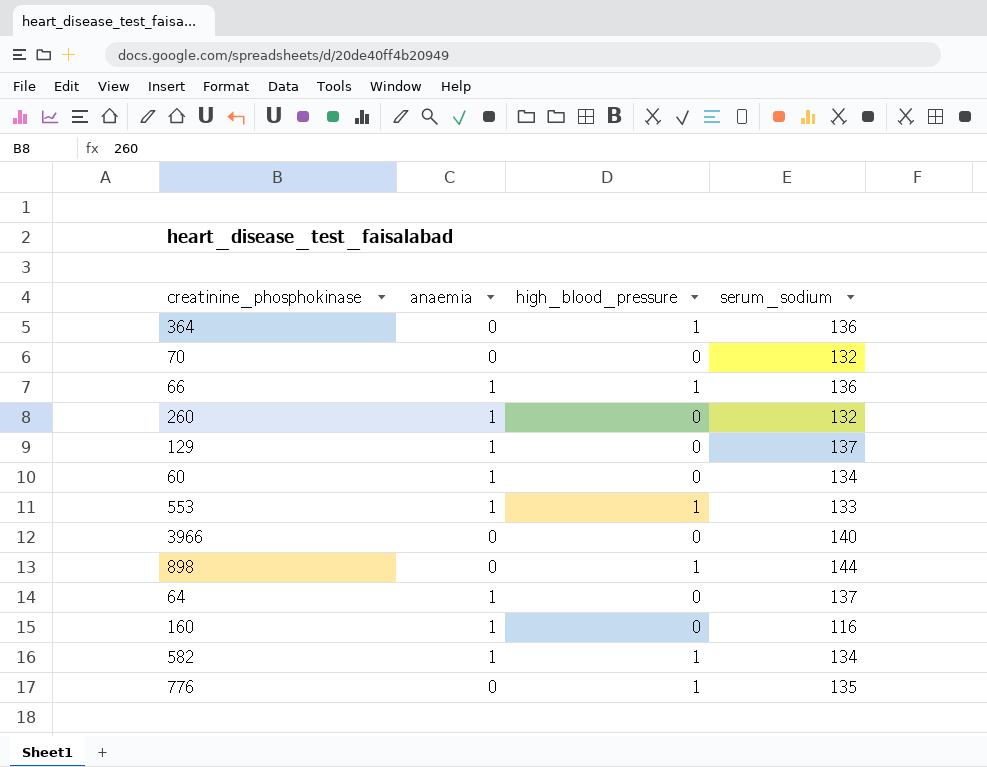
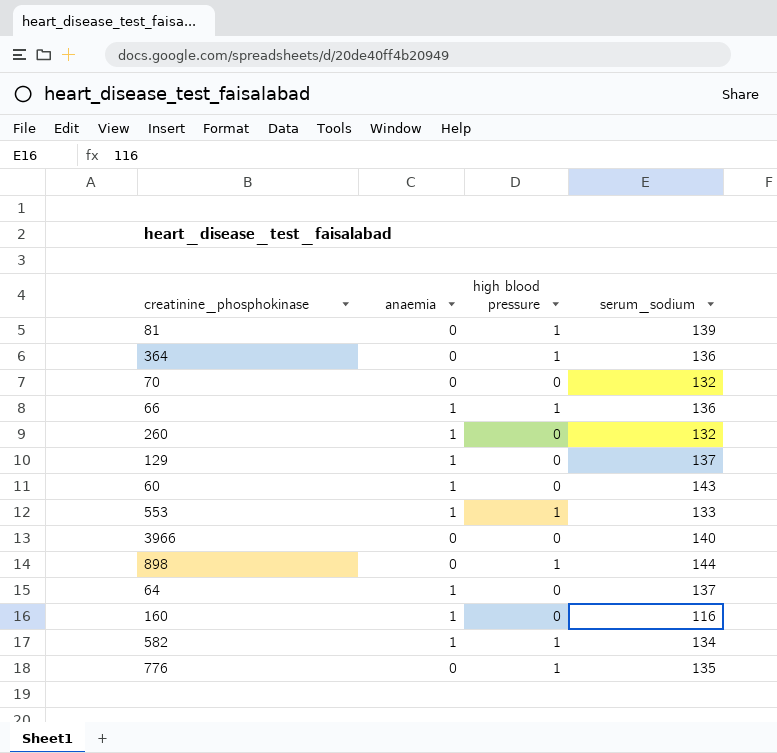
column name: high_blood_pressure -> high blood pressure
row 81: none -> 0 | 1 | 139
60 | serum_sodium: 134 -> 143

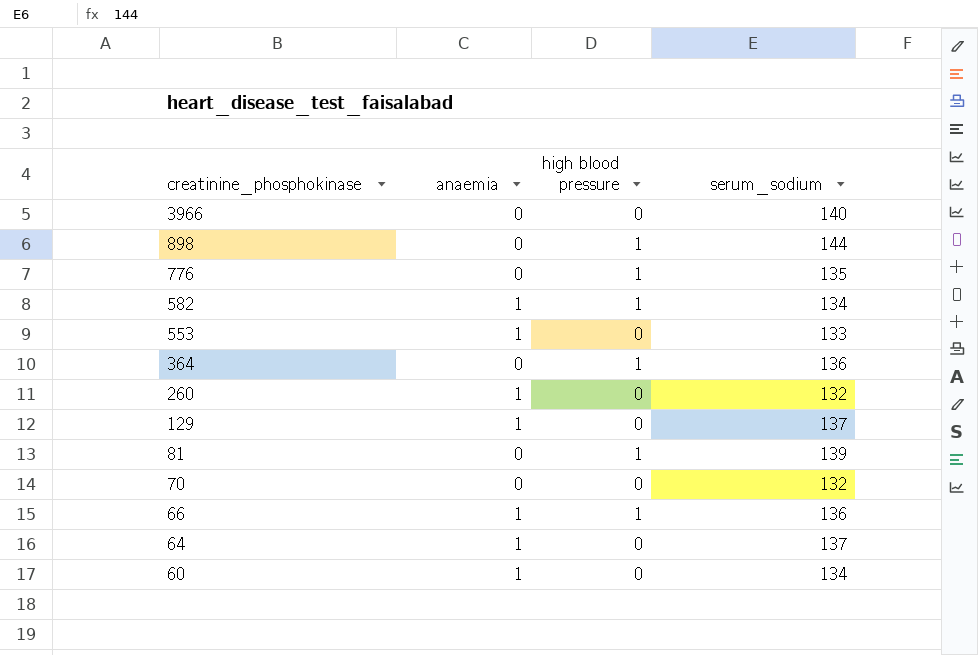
row order: none -> creatinine_phosphokinase descending
row 160: 1 | 0 | 116 -> none
553 | high blood pressure: 1 -> 0
60 | serum_sodium: 143 -> 134

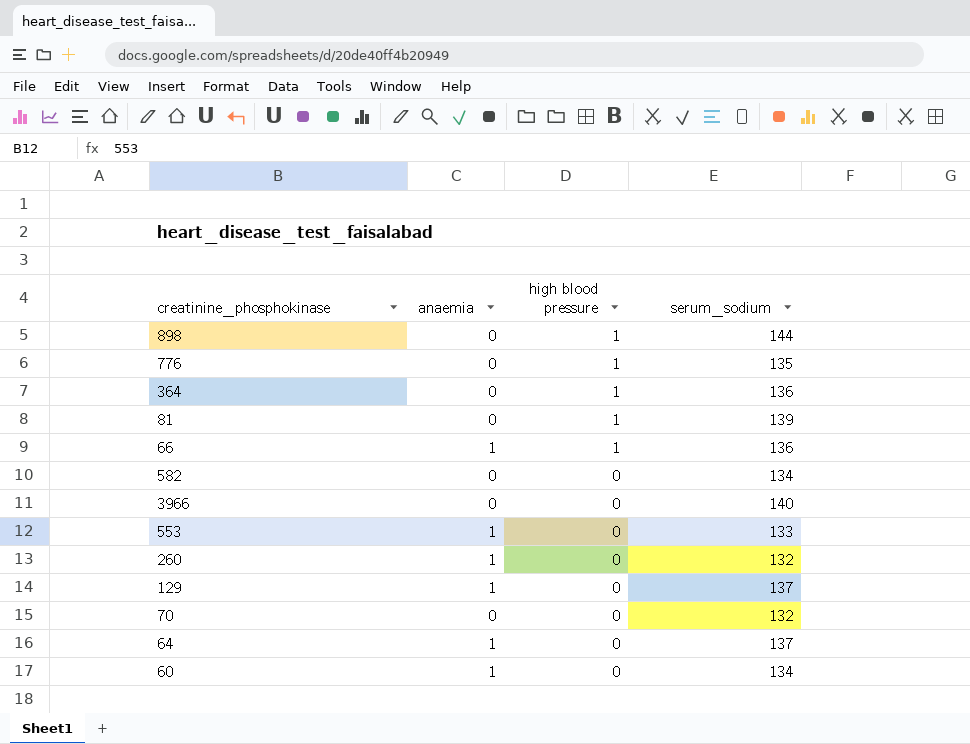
row order: creatinine_phosphokinase descending -> high blood pressure descending
582 | anaemia: 1 -> 0
582 | high blood pressure: 1 -> 0

